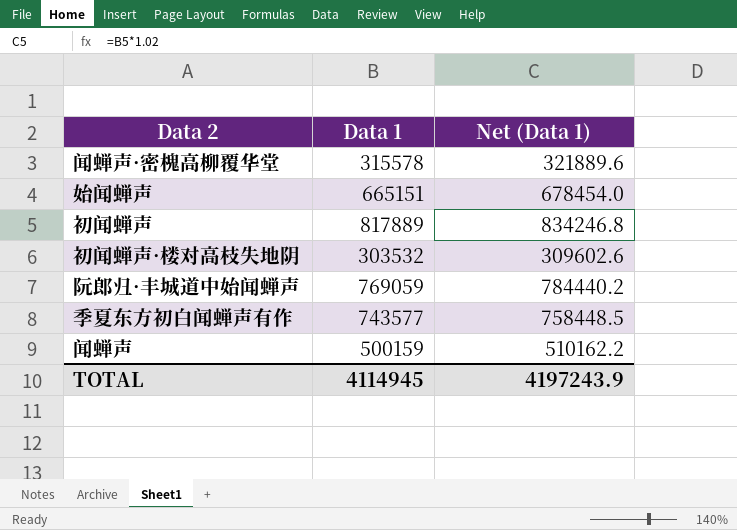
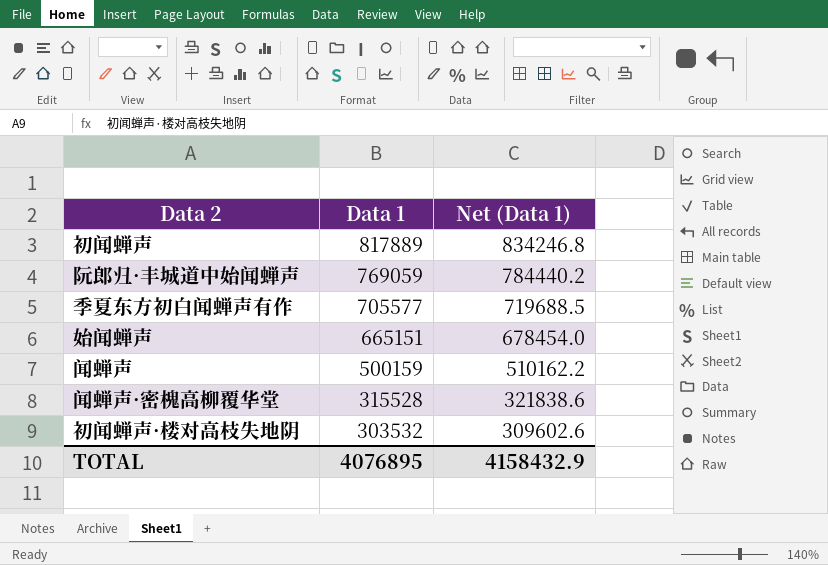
row order: none -> Data 1 descending
季夏东方初白闻蝉声有作 | Data 1: 743577 -> 705577
季夏东方初白闻蝉声有作 | Net (Data 1): 758448.5 -> 719688.5
闻蝉声·密槐高柳覆华堂 | Data 1: 315578 -> 315528
闻蝉声·密槐高柳覆华堂 | Net (Data 1): 321889.6 -> 321838.6
TOTAL | Data 1: 4114945 -> 4076895
TOTAL | Net (Data 1): 4197243.9 -> 4158432.9

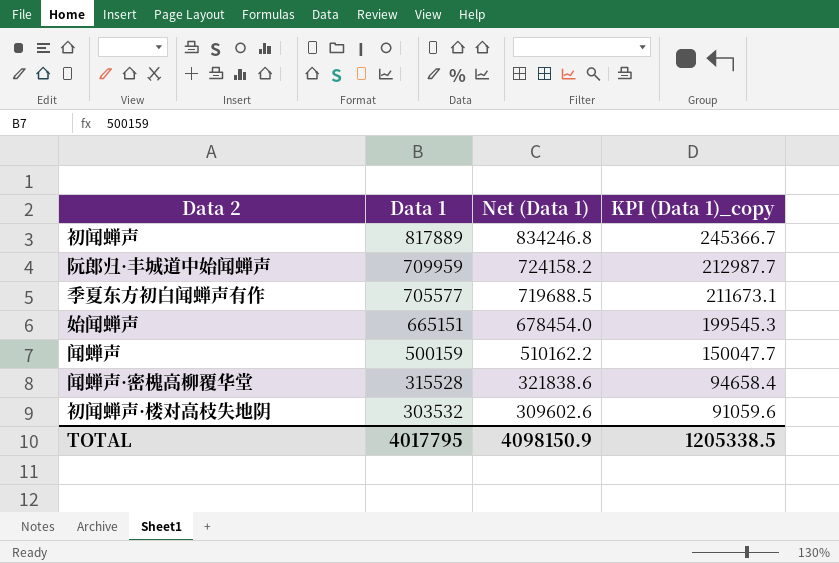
column KPI (Data 1)_copy | formula: none -> [Data 1] * 0.3
阮郎归·丰城道中始闻蝉声 | Data 1: 769059 -> 709959
阮郎归·丰城道中始闻蝉声 | Net (Data 1): 784440.2 -> 724158.2
TOTAL | Data 1: 4076895 -> 4017795
TOTAL | Net (Data 1): 4158432.9 -> 4098150.9

